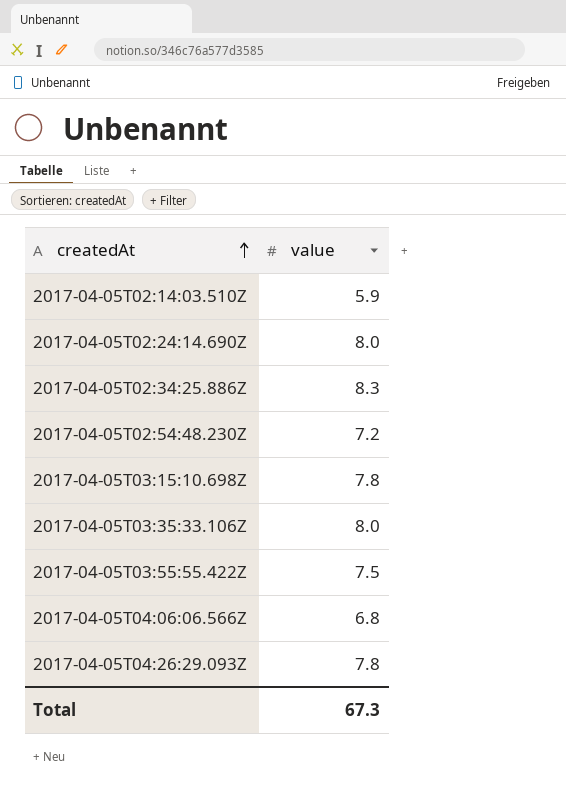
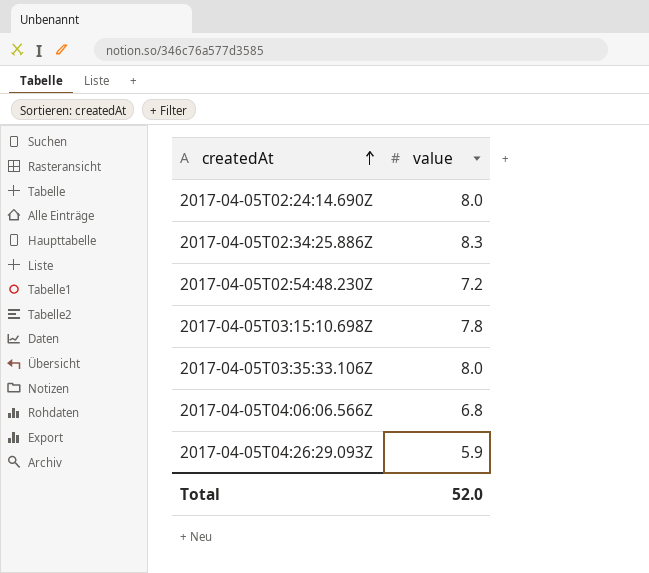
row 2017-04-05T02:14:03.510Z: 5.9 -> none
row 2017-04-05T03:55:55.422Z: 7.5 -> none
2017-04-05T04:26:29.093Z | value: 7.8 -> 5.9
Total | value: 67.3 -> 52.0

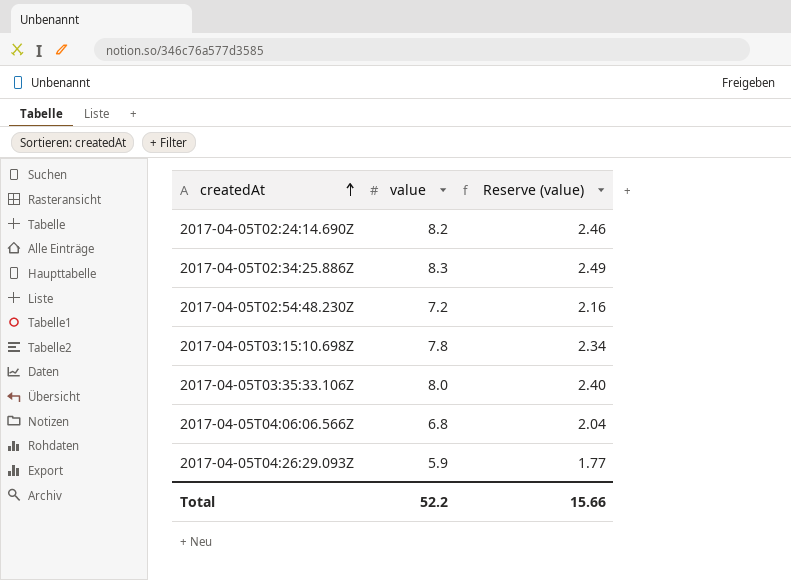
column Reserve (value) | formula: none -> [value] * 0.3
2017-04-05T02:24:14.690Z | value: 8.0 -> 8.2
Total | value: 52.0 -> 52.2

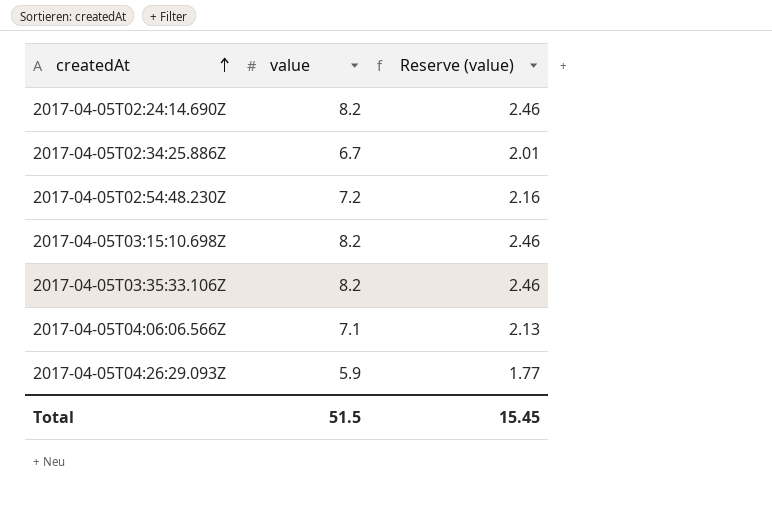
2017-04-05T02:34:25.886Z | value: 8.3 -> 6.7
2017-04-05T02:34:25.886Z | Reserve (value): 2.49 -> 2.01
2017-04-05T03:15:10.698Z | value: 7.8 -> 8.2
2017-04-05T03:15:10.698Z | Reserve (value): 2.34 -> 2.46
2017-04-05T03:35:33.106Z | value: 8.0 -> 8.2
2017-04-05T03:35:33.106Z | Reserve (value): 2.40 -> 2.46
2017-04-05T04:06:06.566Z | value: 6.8 -> 7.1
2017-04-05T04:06:06.566Z | Reserve (value): 2.04 -> 2.13
Total | value: 52.2 -> 51.5
Total | Reserve (value): 15.66 -> 15.45

